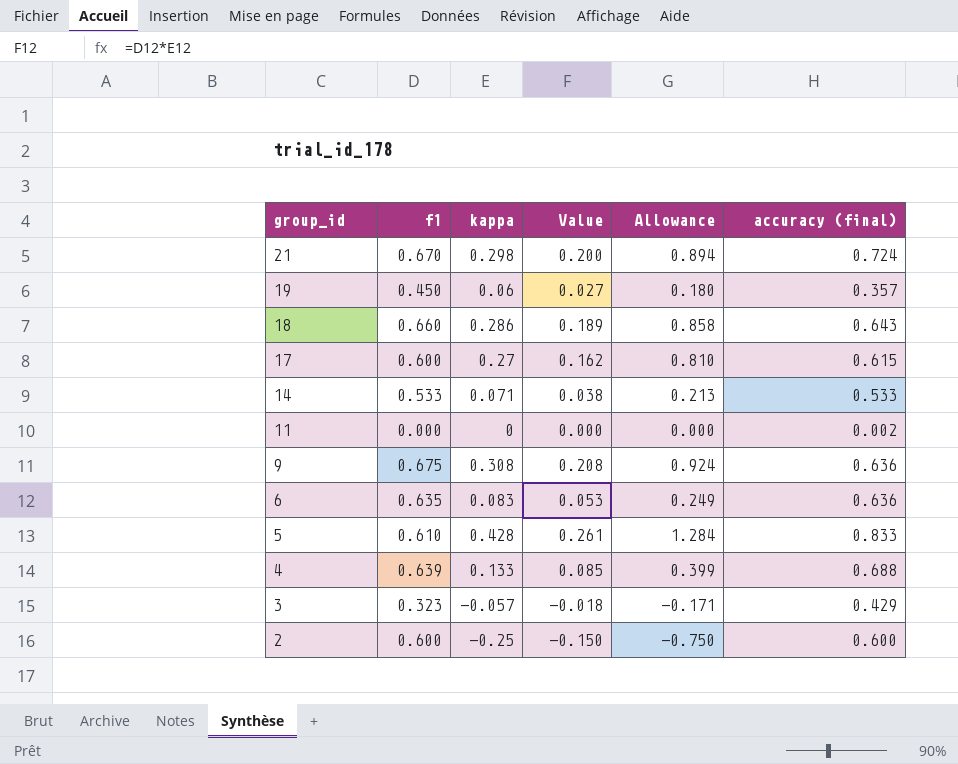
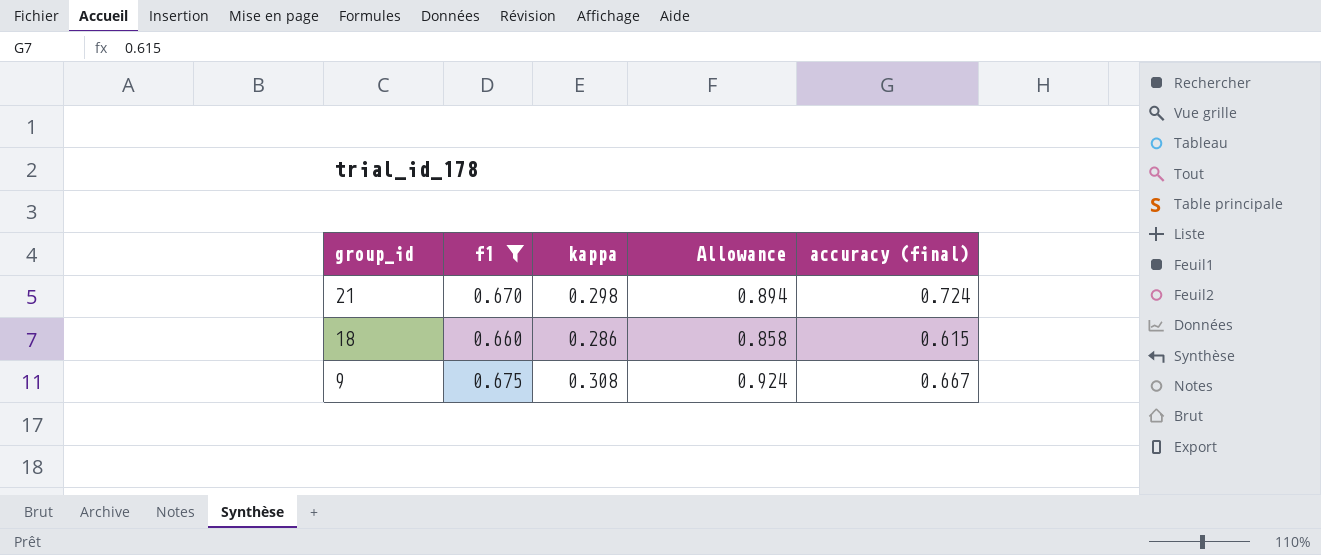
filter: none -> f1 >= 0.660
column Value | formula: [f1] * [kappa] -> none
18 | accuracy (final): 0.643 -> 0.615
9 | accuracy (final): 0.636 -> 0.667

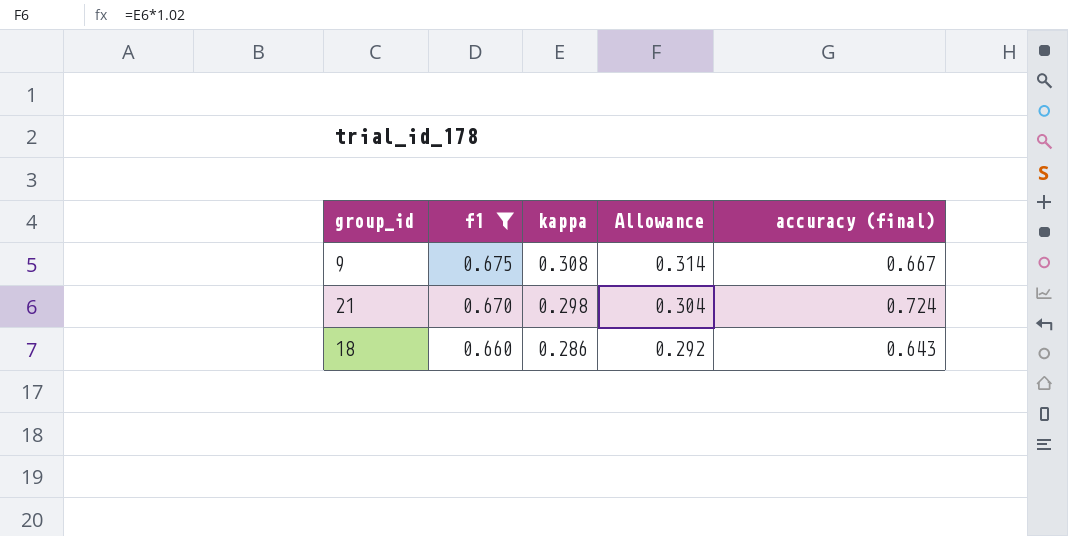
row order: group_id descending -> f1 descending
column Allowance | formula: [kappa] * 3 -> [kappa] * 1.02
18 | accuracy (final): 0.615 -> 0.643

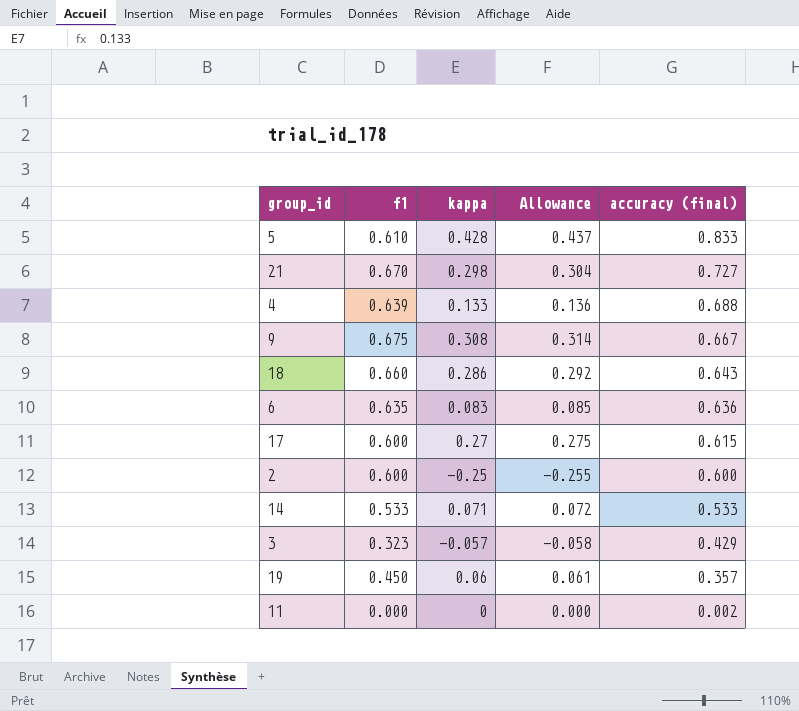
filter: f1 >= 0.660 -> none
row order: f1 descending -> accuracy (final) descending
21 | accuracy (final): 0.724 -> 0.727

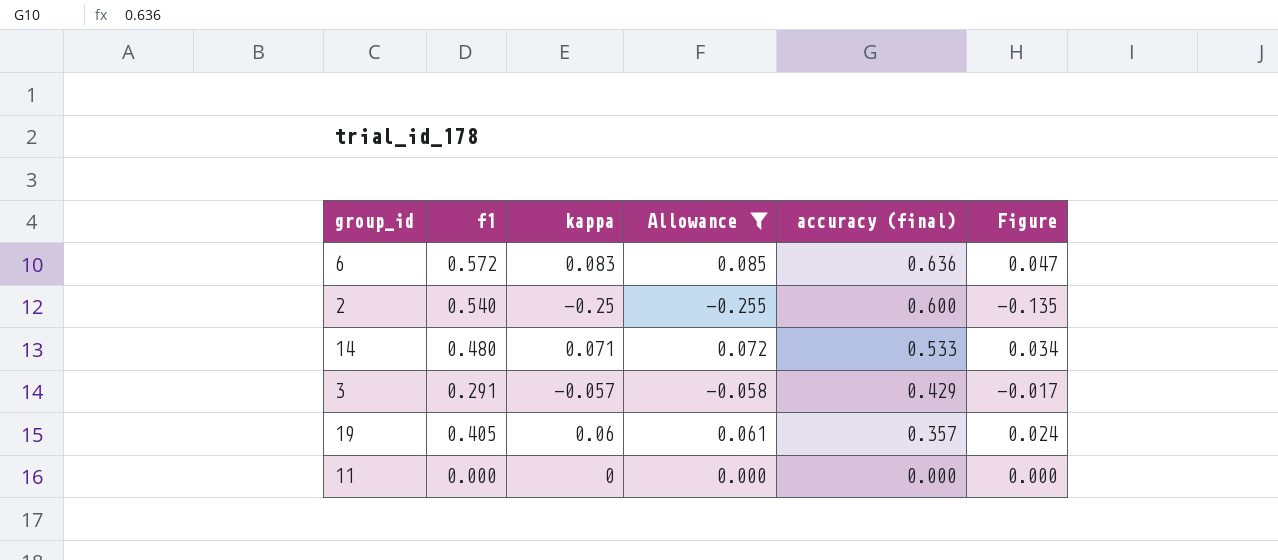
filter: none -> Allowance <= 0.085
column Figure | formula: none -> [f1] * [kappa]
6 | f1: 0.635 -> 0.572
2 | f1: 0.600 -> 0.540
14 | f1: 0.533 -> 0.480
3 | f1: 0.323 -> 0.291
19 | f1: 0.450 -> 0.405
11 | accuracy (final): 0.002 -> 0.000

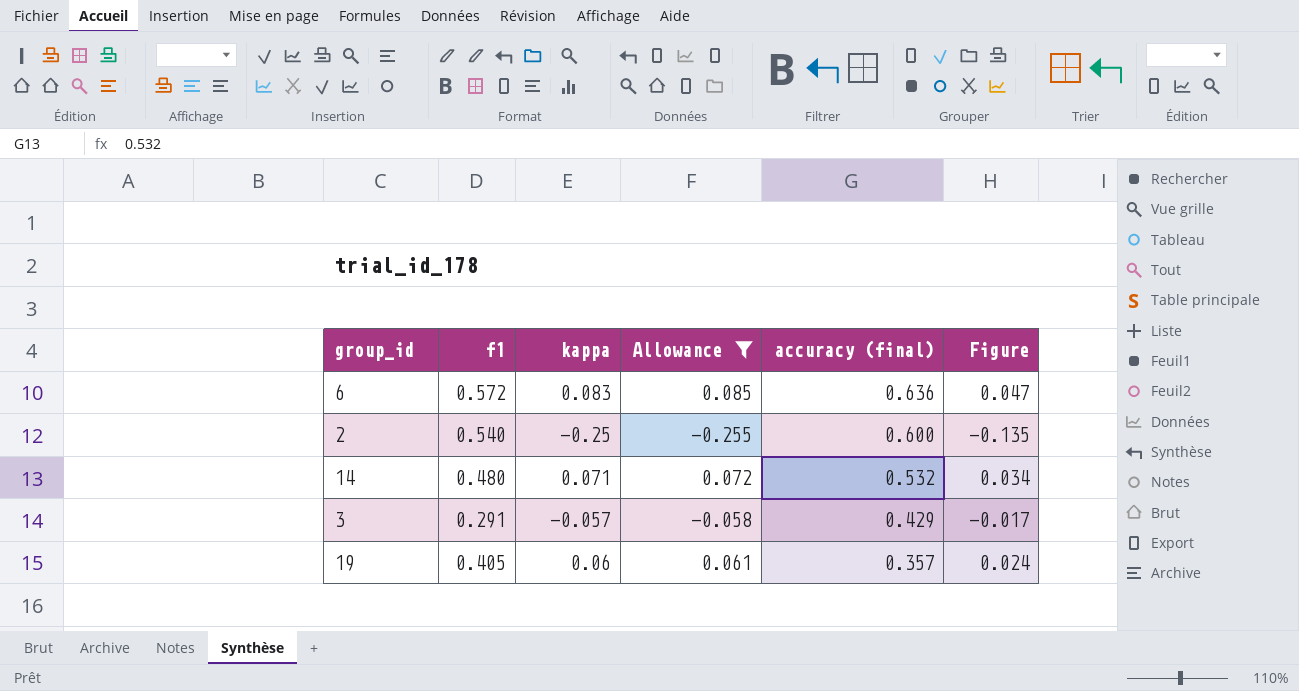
row 11: 0.000 | 0 | 0.000 | 0.000 | 0.000 -> none
14 | accuracy (final): 0.533 -> 0.532

